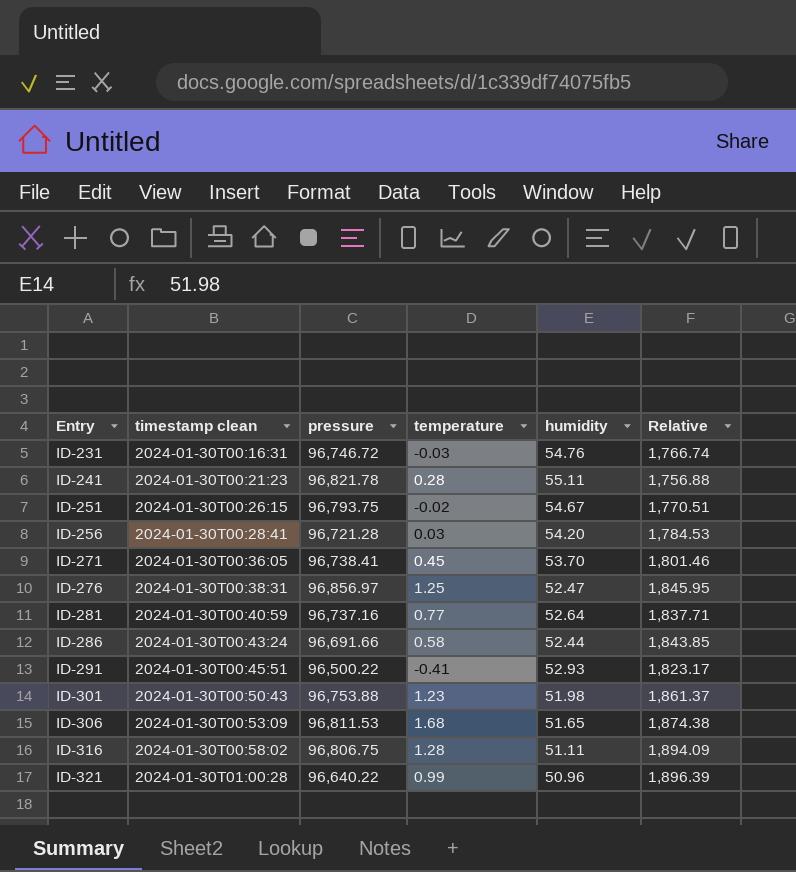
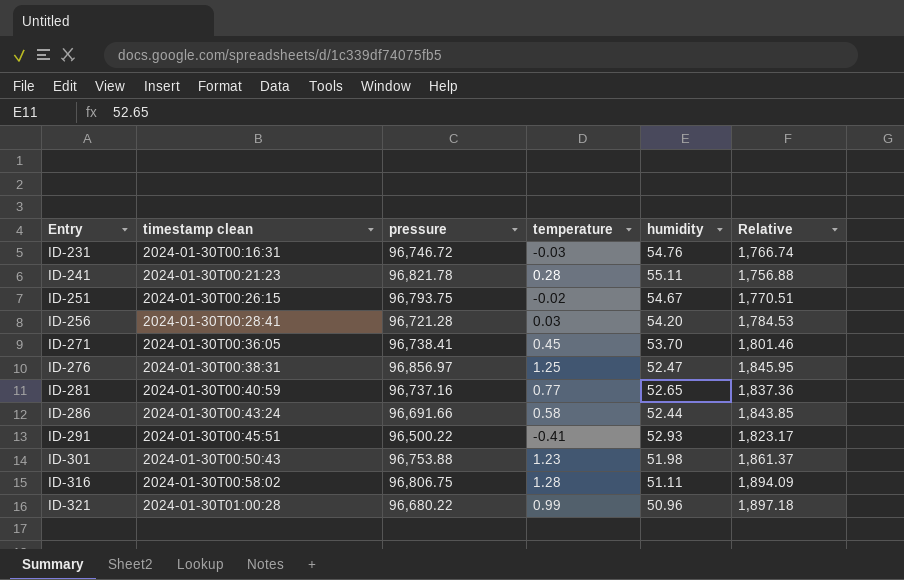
row ID-306: 2024-01-30T00:53:09 | 96,811.53 | 1.68 | 51.65 | 1,874.38 -> none
ID-281 | humidity: 52.64 -> 52.65
ID-281 | Relative: 1,837.71 -> 1,837.36
ID-321 | pressure: 96,640.22 -> 96,680.22
ID-321 | Relative: 1,896.39 -> 1,897.18

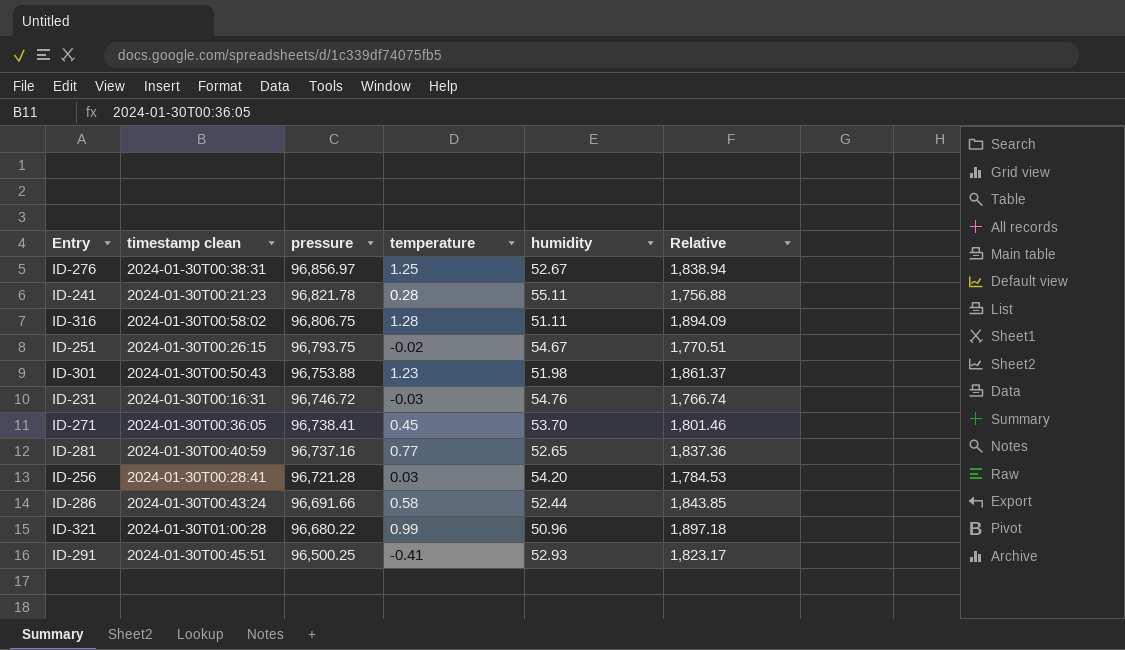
row order: Entry ascending -> pressure descending
ID-276 | humidity: 52.47 -> 52.67
ID-276 | Relative: 1,845.95 -> 1,838.94
ID-291 | pressure: 96,500.22 -> 96,500.25

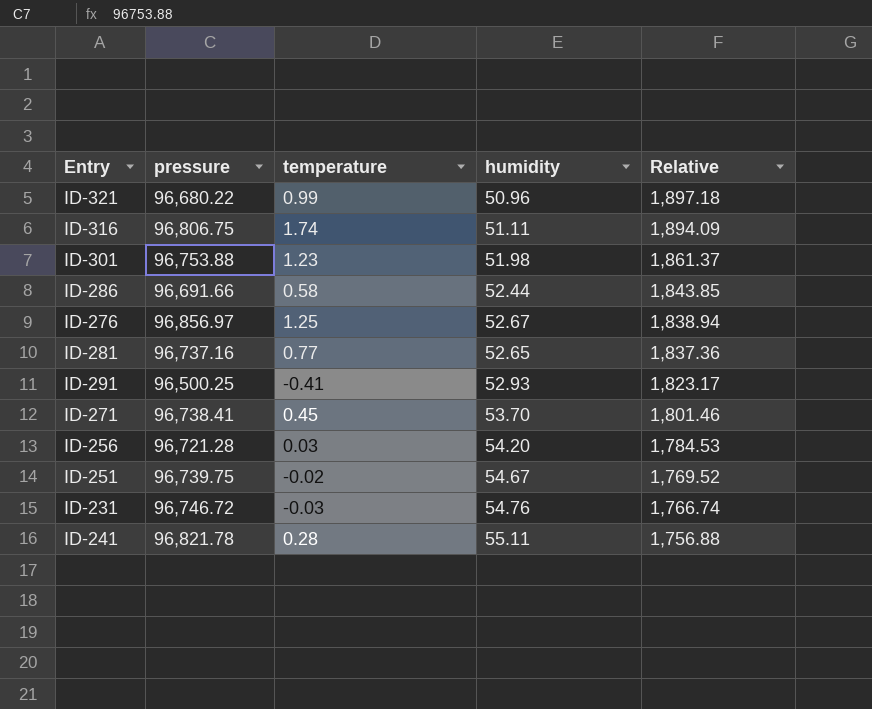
row order: pressure descending -> Relative descending
column timestamp clean | position: 2 -> none
ID-316 | temperature: 1.28 -> 1.74
ID-251 | pressure: 96,793.75 -> 96,739.75
ID-251 | Relative: 1,770.51 -> 1,769.52

